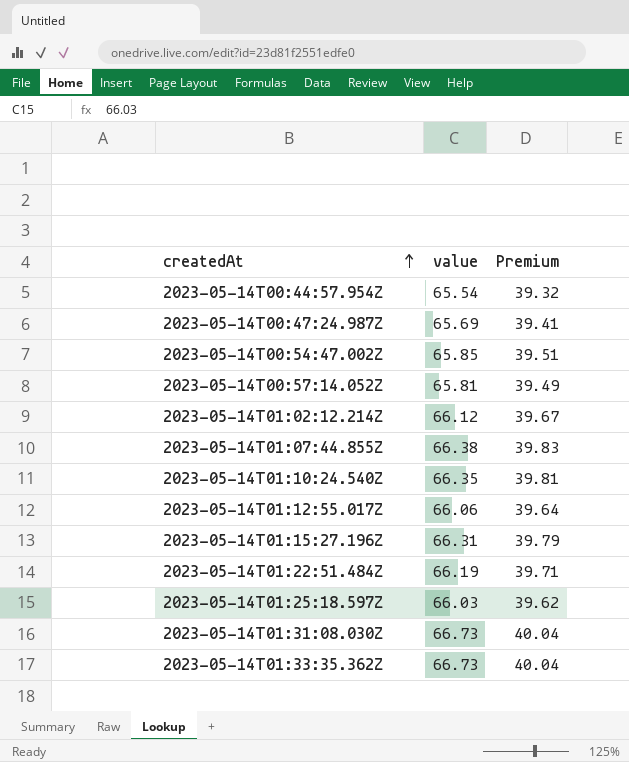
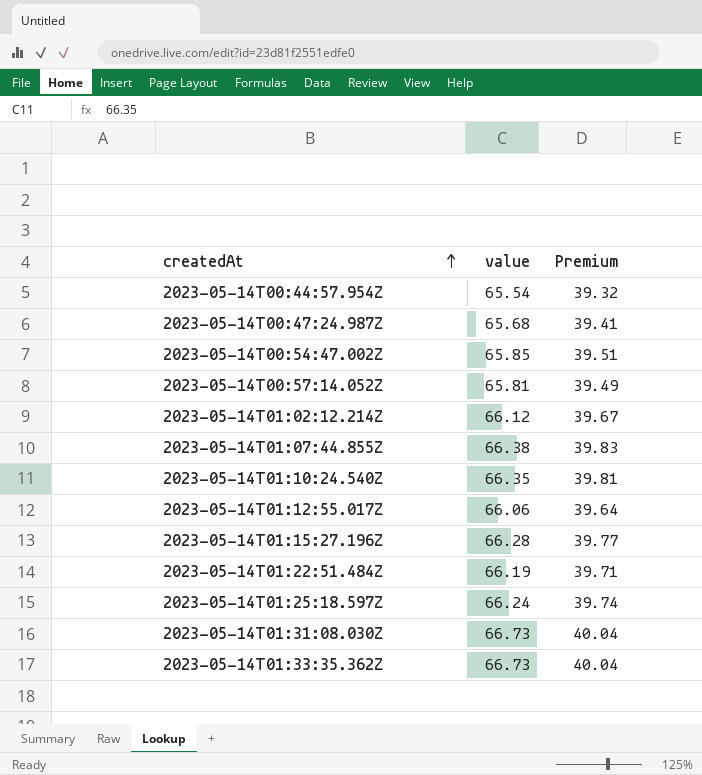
2023-05-14T00:47:24.987Z | value: 65.69 -> 65.68
2023-05-14T01:15:27.196Z | value: 66.31 -> 66.28
2023-05-14T01:15:27.196Z | Premium: 39.79 -> 39.77
2023-05-14T01:25:18.597Z | value: 66.03 -> 66.24
2023-05-14T01:25:18.597Z | Premium: 39.62 -> 39.74

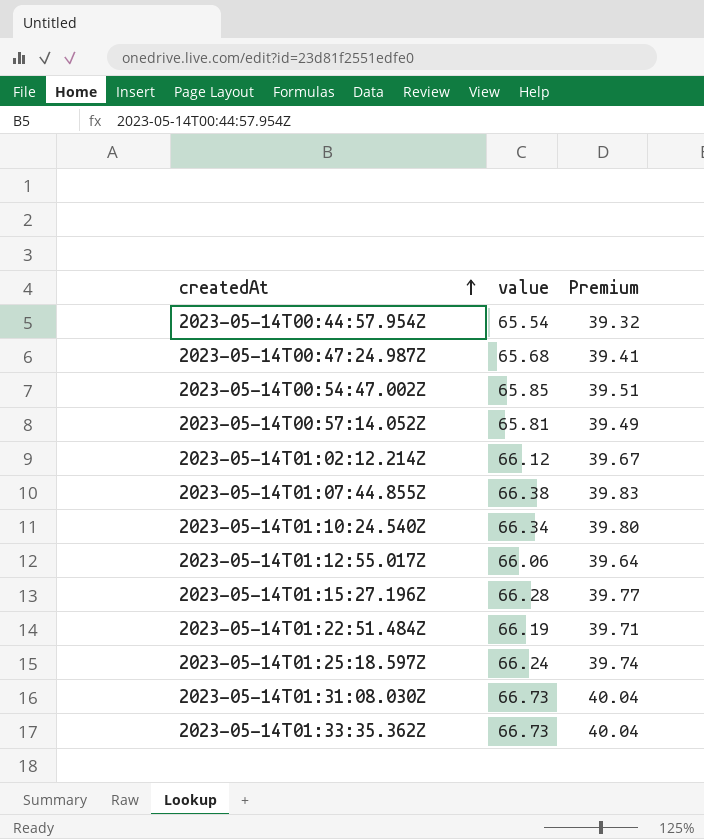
2023-05-14T01:10:24.540Z | value: 66.35 -> 66.34
2023-05-14T01:10:24.540Z | Premium: 39.81 -> 39.80

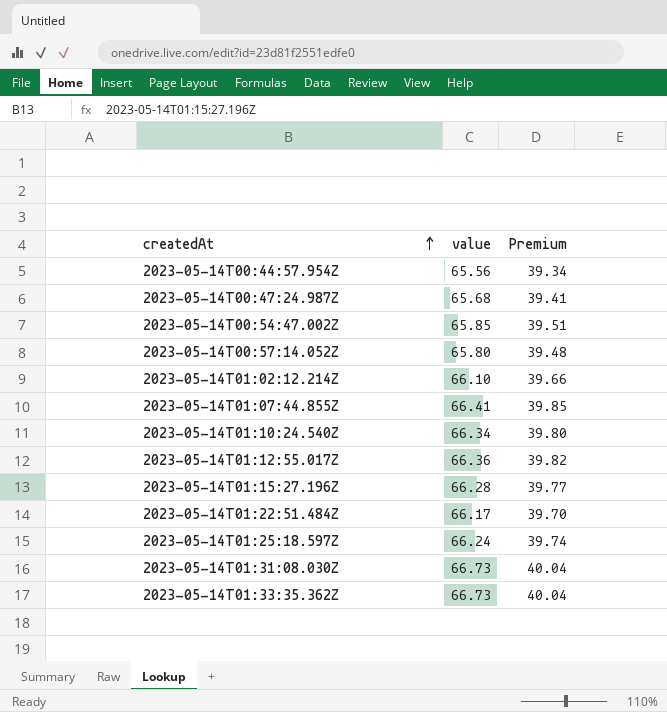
2023-05-14T00:44:57.954Z | value: 65.54 -> 65.56
2023-05-14T00:44:57.954Z | Premium: 39.32 -> 39.34
2023-05-14T00:57:14.052Z | value: 65.81 -> 65.80
2023-05-14T00:57:14.052Z | Premium: 39.49 -> 39.48
2023-05-14T01:02:12.214Z | value: 66.12 -> 66.10
2023-05-14T01:02:12.214Z | Premium: 39.67 -> 39.66
2023-05-14T01:07:44.855Z | value: 66.38 -> 66.41
2023-05-14T01:07:44.855Z | Premium: 39.83 -> 39.85
2023-05-14T01:12:55.017Z | value: 66.06 -> 66.36
2023-05-14T01:12:55.017Z | Premium: 39.64 -> 39.82
2023-05-14T01:22:51.484Z | value: 66.19 -> 66.17
2023-05-14T01:22:51.484Z | Premium: 39.71 -> 39.70

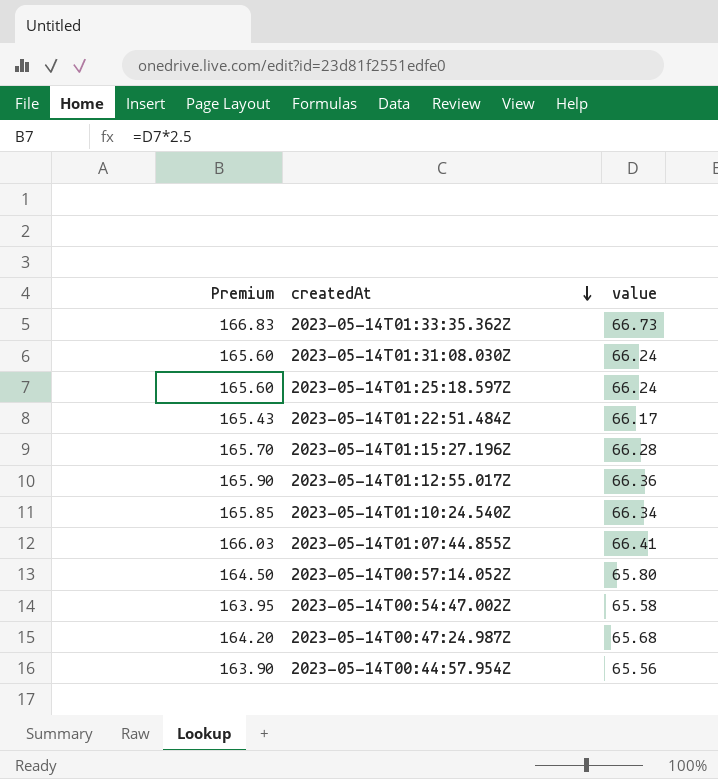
row order: createdAt ascending -> createdAt descending
column Premium | formula: [value] * 0.6 -> [value] * 2.5
column Premium | position: 3 -> 1
row 2023-05-14T01:02:12.214Z: 66.10 | 39.66 -> none
2023-05-14T01:31:08.030Z | value: 66.73 -> 66.24
2023-05-14T00:54:47.002Z | value: 65.85 -> 65.58

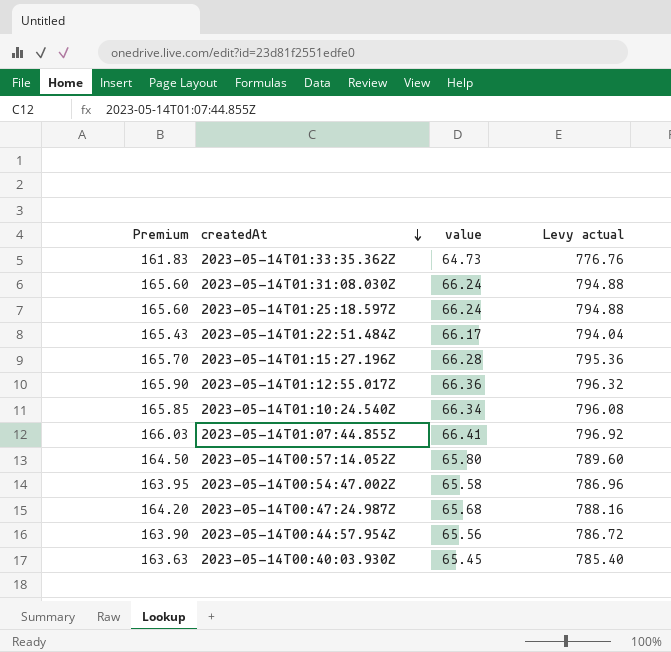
column Levy actual | formula: none -> [value] * 12
2023-05-14T01:33:35.362Z | Premium: 166.83 -> 161.83
2023-05-14T01:33:35.362Z | value: 66.73 -> 64.73
row 2023-05-14T00:40:03.930Z: none -> 163.63 | 65.45 | 785.40

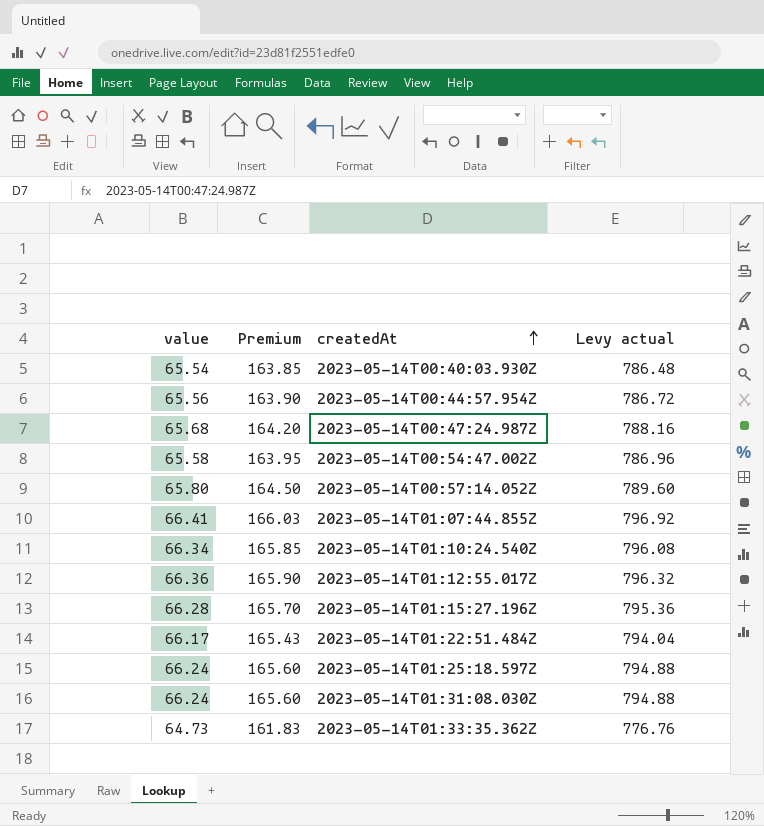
row order: createdAt descending -> createdAt ascending
column value | position: 3 -> 1
2023-05-14T00:40:03.930Z | value: 65.45 -> 65.54
2023-05-14T00:40:03.930Z | Premium: 163.63 -> 163.85
2023-05-14T00:40:03.930Z | Levy actual: 785.40 -> 786.48

